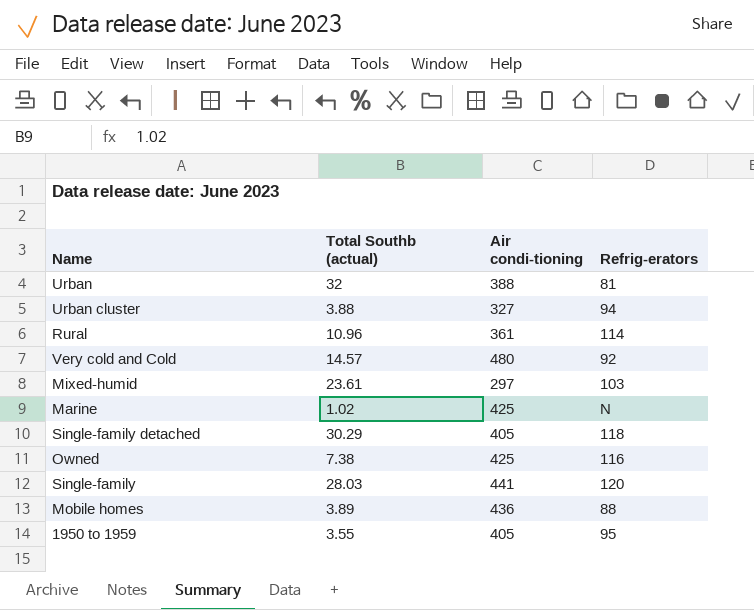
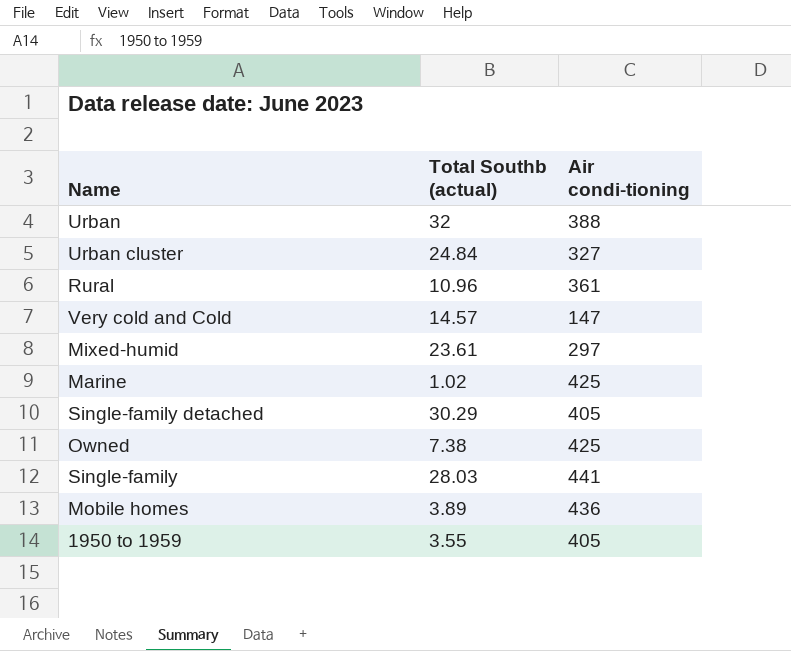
column Refrig-erators | position: 4 -> none
Urban cluster | Total Southb (actual): 3.88 -> 24.84
Very cold and Cold | Air condi-tioning: 480 -> 147

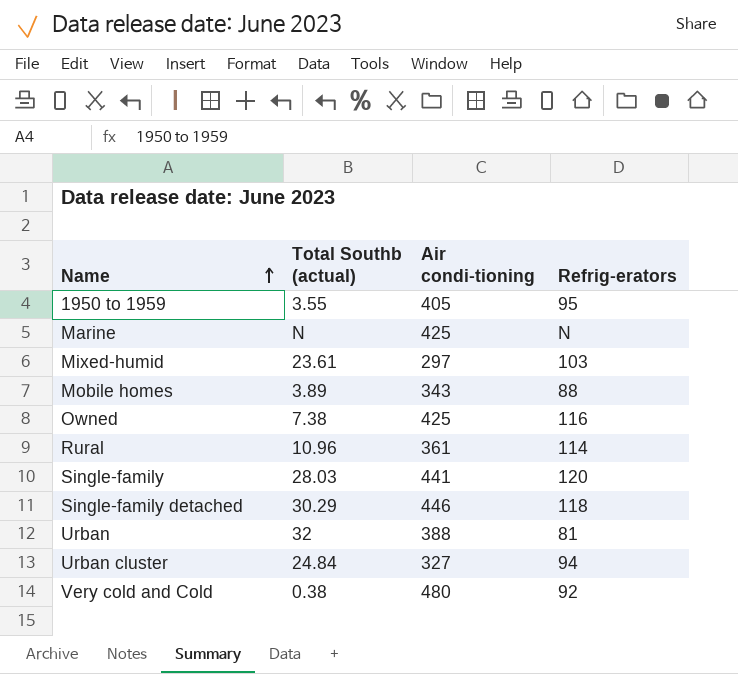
row order: none -> Name ascending
column Refrig-erators | position: none -> 4
Marine | Total Southb (actual): 1.02 -> N
Mobile homes | Air condi-tioning: 436 -> 343
Single-family detached | Air condi-tioning: 405 -> 446
Very cold and Cold | Total Southb (actual): 14.57 -> 0.38
Very cold and Cold | Air condi-tioning: 147 -> 480

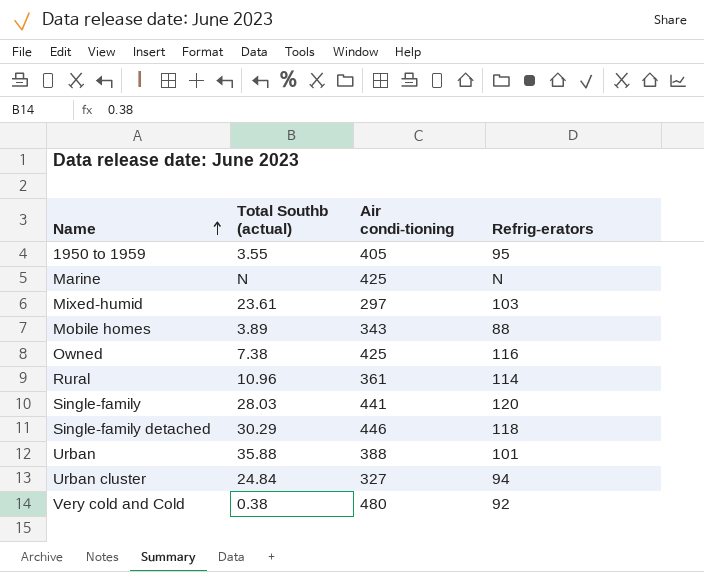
Urban | Total Southb (actual): 32 -> 35.88
Urban | Refrig-erators: 81 -> 101

